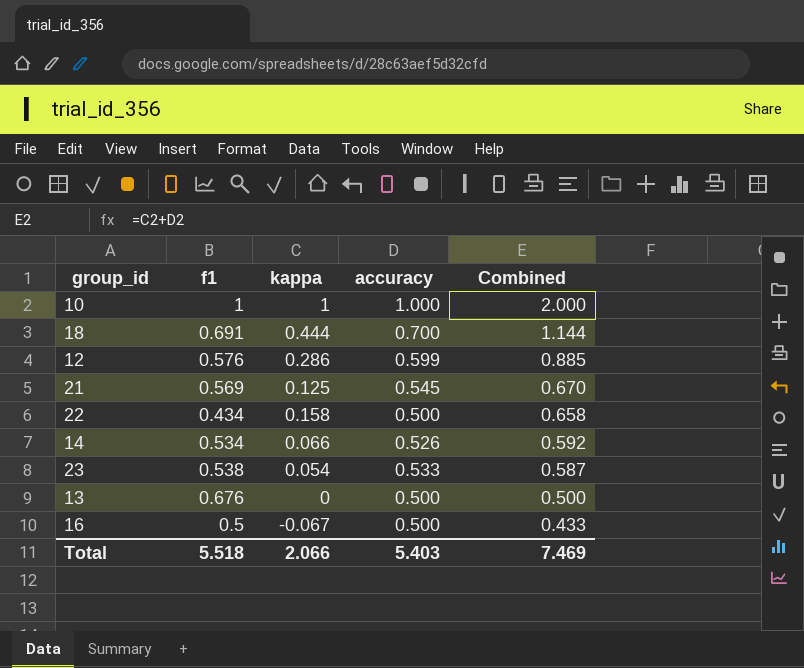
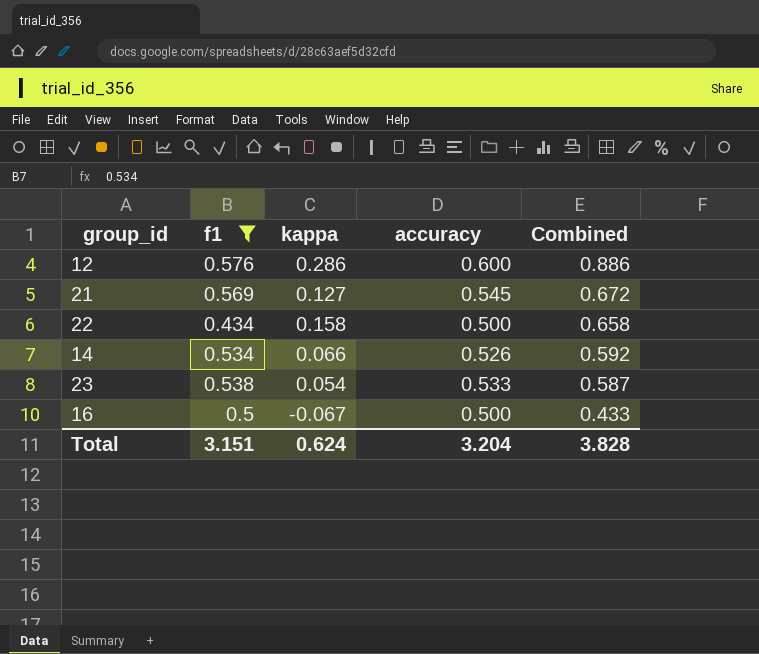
filter: none -> f1 <= 0.576
12 | accuracy: 0.599 -> 0.600
12 | Combined: 0.885 -> 0.886
21 | kappa: 0.125 -> 0.127
21 | Combined: 0.670 -> 0.672
Total | f1: 5.518 -> 3.151
Total | kappa: 2.066 -> 0.624
Total | accuracy: 5.403 -> 3.204
Total | Combined: 7.469 -> 3.828

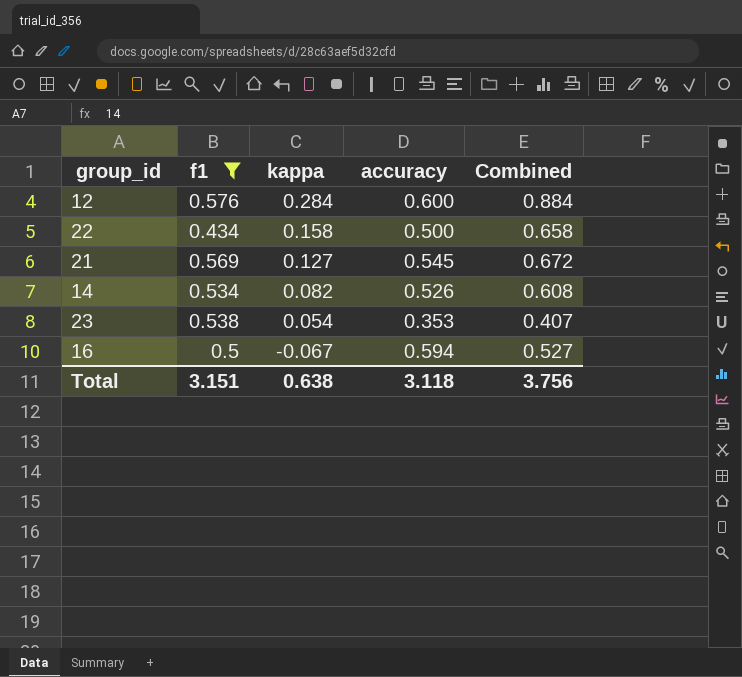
row order: Combined descending -> kappa descending
12 | kappa: 0.286 -> 0.284
12 | Combined: 0.886 -> 0.884
14 | kappa: 0.066 -> 0.082
14 | Combined: 0.592 -> 0.608
23 | accuracy: 0.533 -> 0.353
23 | Combined: 0.587 -> 0.407
16 | accuracy: 0.500 -> 0.594
16 | Combined: 0.433 -> 0.527
Total | kappa: 0.624 -> 0.638
Total | accuracy: 3.204 -> 3.118
Total | Combined: 3.828 -> 3.756

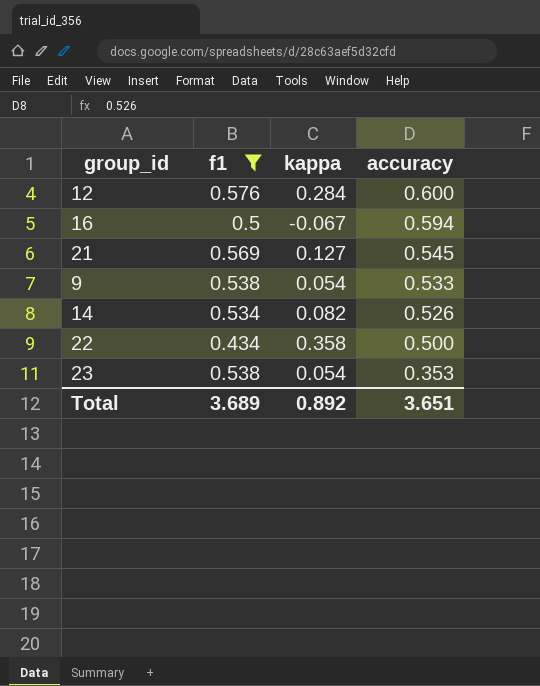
row order: kappa descending -> accuracy descending
column Combined | formula: [kappa] + [accuracy] -> none
row 9: none -> 0.538 | 0.054 | 0.533
22 | kappa: 0.158 -> 0.358
Total | f1: 3.151 -> 3.689
Total | kappa: 0.638 -> 0.892
Total | accuracy: 3.118 -> 3.651

